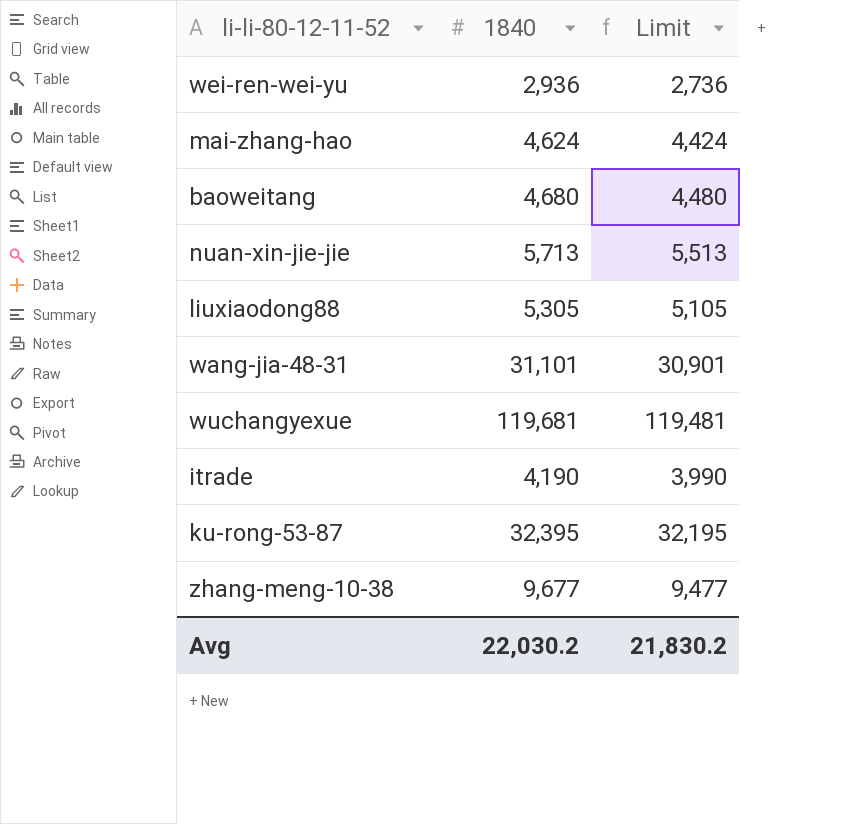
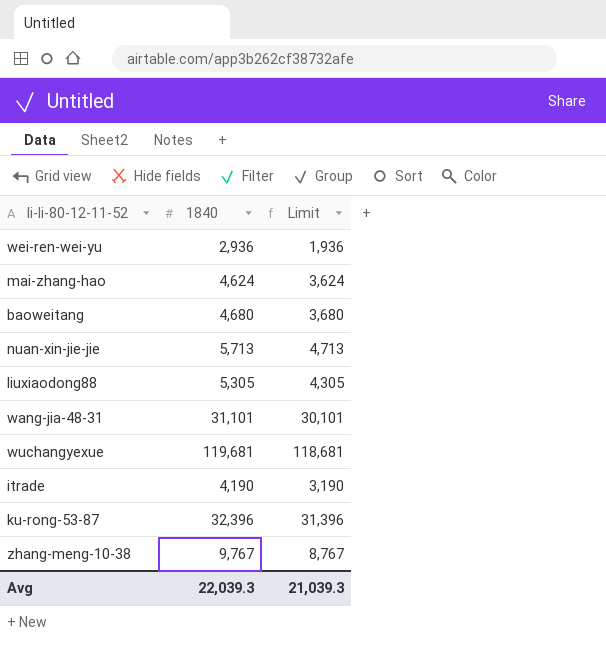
column Limit | formula: [1840] - 200 -> [1840] - 1000
ku-rong-53-87 | 1840: 32,395 -> 32,396
zhang-meng-10-38 | 1840: 9,677 -> 9,767
Avg | 1840: 22,030.2 -> 22,039.3
Avg | Limit: 21,830.2 -> 21,039.3

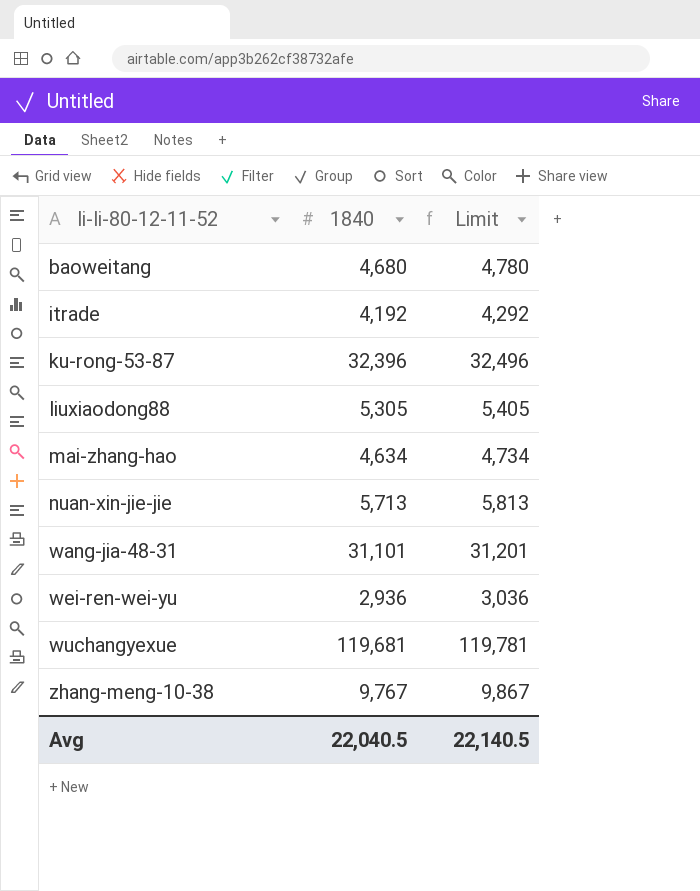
row order: none -> li-li-80-12-11-52 ascending
column Limit | formula: [1840] - 1000 -> [1840] + 100
itrade | 1840: 4,190 -> 4,192
mai-zhang-hao | 1840: 4,624 -> 4,634
Avg | 1840: 22,039.3 -> 22,040.5
Avg | Limit: 21,039.3 -> 22,140.5

